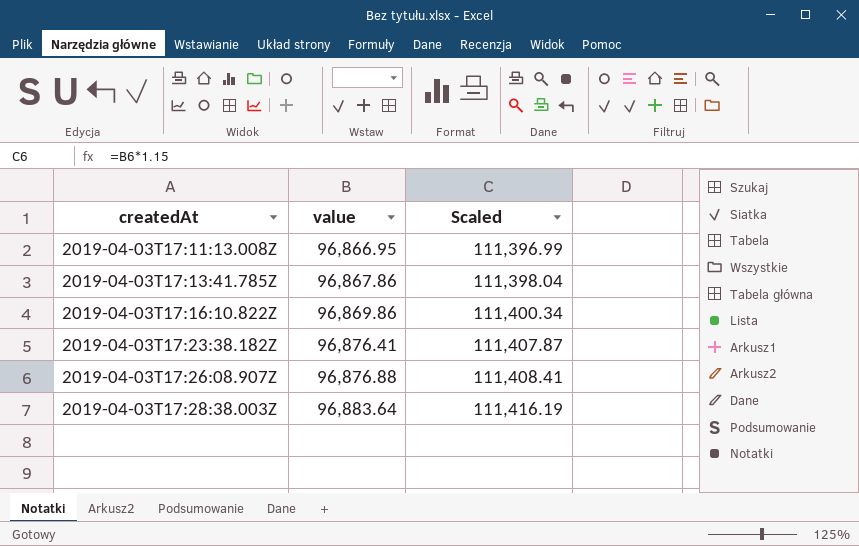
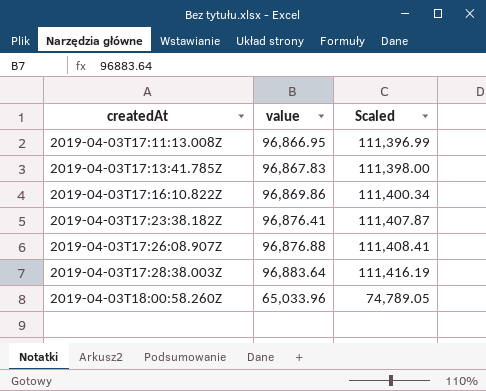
2019-04-03T17:13:41.785Z | value: 96,867.86 -> 96,867.83
2019-04-03T17:13:41.785Z | Scaled: 111,398.04 -> 111,398.00
row 2019-04-03T18:00:58.260Z: none -> 65,033.96 | 74,789.05

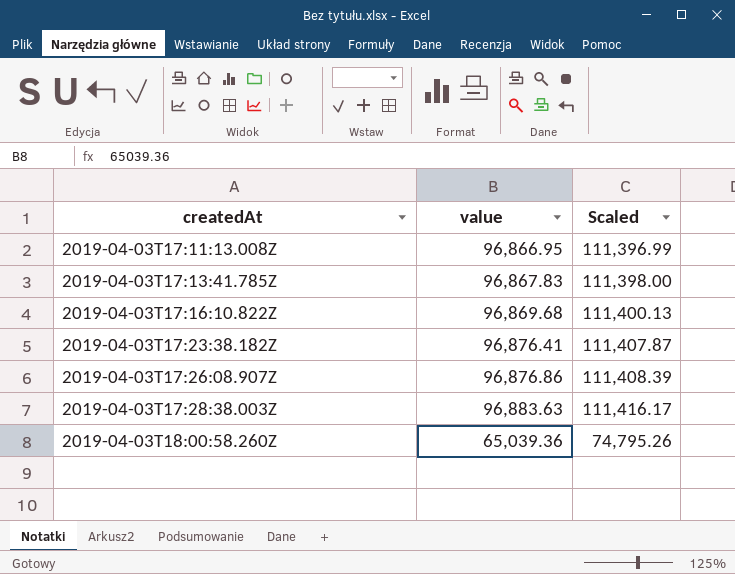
2019-04-03T17:16:10.822Z | value: 96,869.86 -> 96,869.68
2019-04-03T17:16:10.822Z | Scaled: 111,400.34 -> 111,400.13
2019-04-03T17:26:08.907Z | value: 96,876.88 -> 96,876.86
2019-04-03T17:26:08.907Z | Scaled: 111,408.41 -> 111,408.39
2019-04-03T17:28:38.003Z | value: 96,883.64 -> 96,883.63
2019-04-03T17:28:38.003Z | Scaled: 111,416.19 -> 111,416.17
2019-04-03T18:00:58.260Z | value: 65,033.96 -> 65,039.36
2019-04-03T18:00:58.260Z | Scaled: 74,789.05 -> 74,795.26

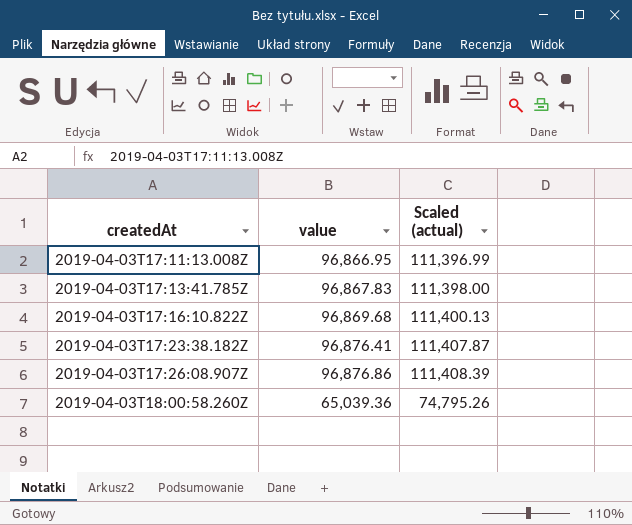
column name: Scaled -> Scaled (actual)
row 2019-04-03T17:28:38.003Z: 96,883.63 | 111,416.17 -> none

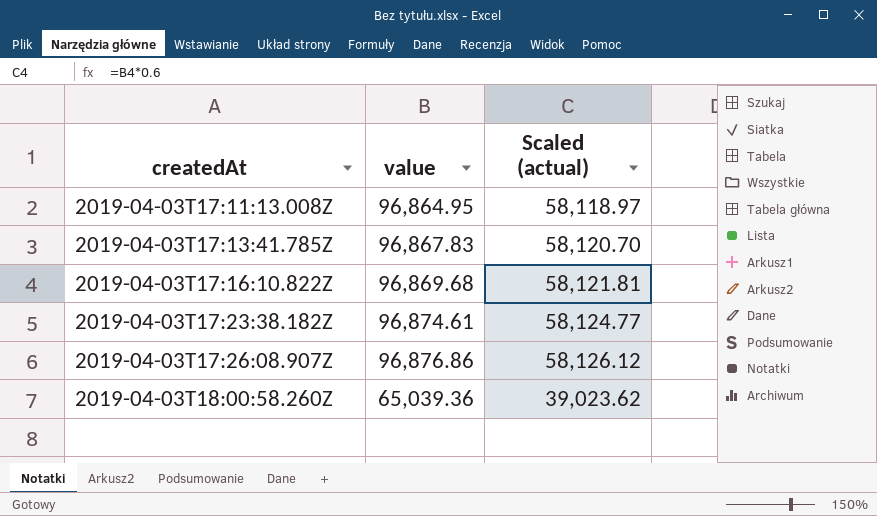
column Scaled (actual) | formula: [value] * 1.15 -> [value] * 0.6
2019-04-03T17:11:13.008Z | value: 96,866.95 -> 96,864.95
2019-04-03T17:23:38.182Z | value: 96,876.41 -> 96,874.61

